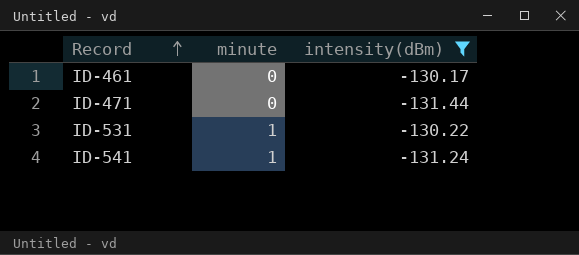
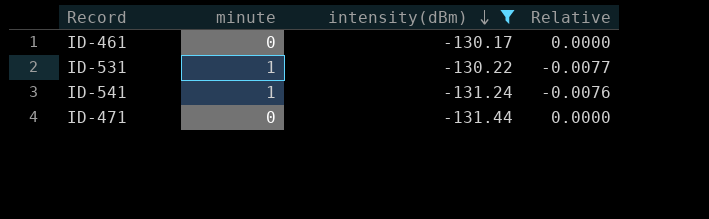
row order: Record ascending -> intensity(dBm) descending
column Relative | formula: none -> [minute] / [intensity(dBm)]

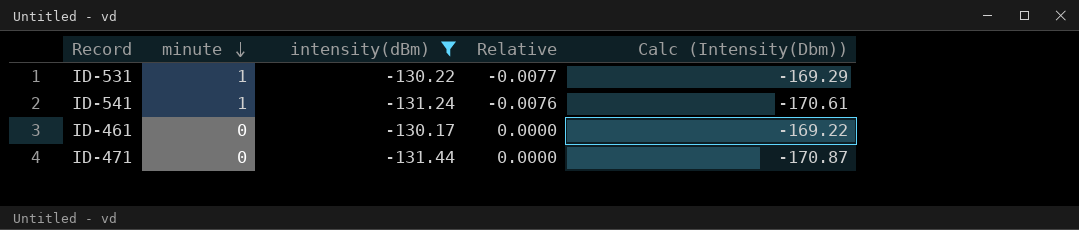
row order: intensity(dBm) descending -> minute descending
column Calc (Intensity(Dbm)) | formula: none -> [intensity(dBm)] * 1.3

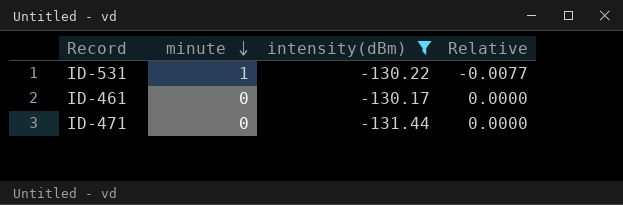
column Calc (Intensity(Dbm)) | formula: [intensity(dBm)] * 1.3 -> none
row ID-541: 1 | -131.24 | -0.0076 | -170.61 -> none

